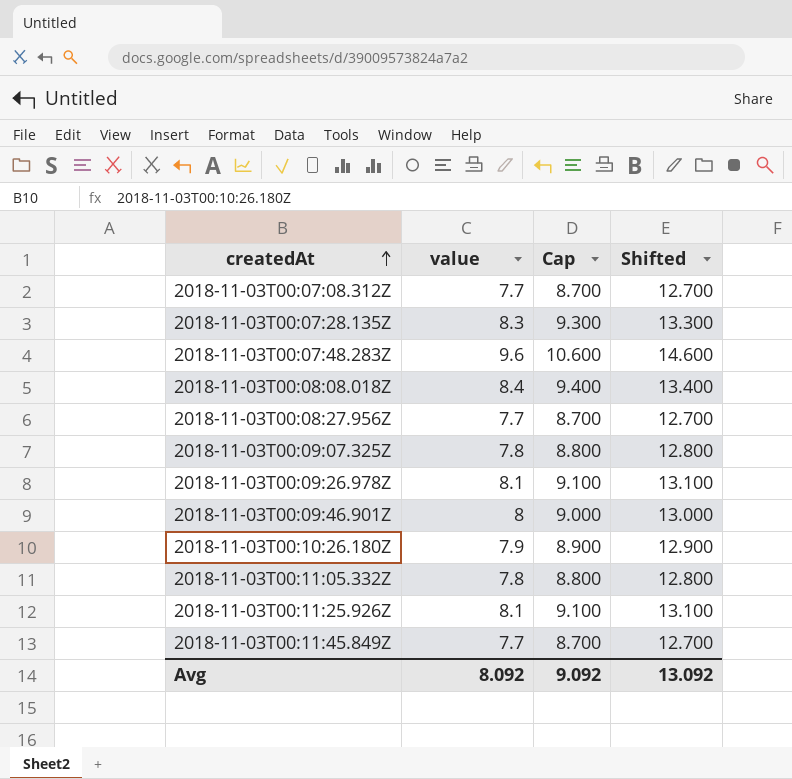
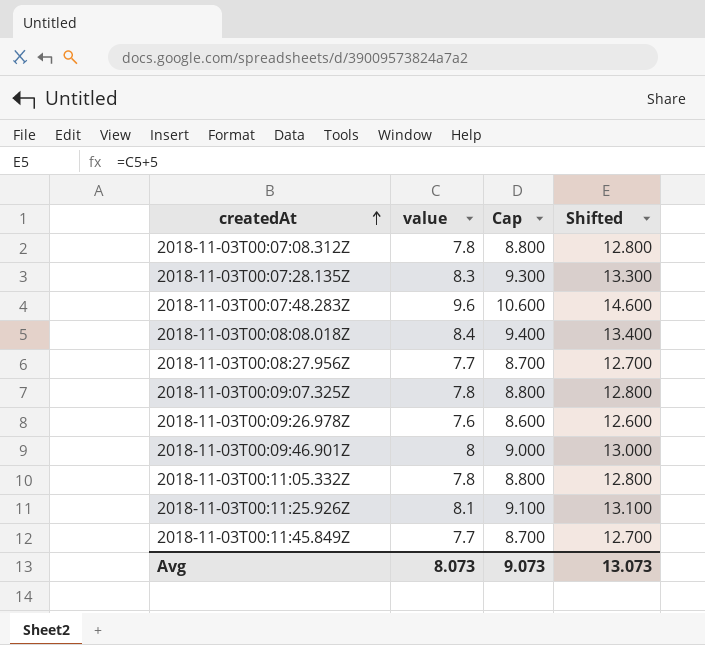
row 2018-11-03T00:10:26.180Z: 7.9 | 8.900 | 12.900 -> none
2018-11-03T00:07:08.312Z | value: 7.7 -> 7.8
2018-11-03T00:07:08.312Z | Cap: 8.700 -> 8.800
2018-11-03T00:07:08.312Z | Shifted: 12.700 -> 12.800
2018-11-03T00:09:26.978Z | value: 8.1 -> 7.6
2018-11-03T00:09:26.978Z | Cap: 9.100 -> 8.600
2018-11-03T00:09:26.978Z | Shifted: 13.100 -> 12.600
Avg | value: 8.092 -> 8.073
Avg | Cap: 9.092 -> 9.073
Avg | Shifted: 13.092 -> 13.073

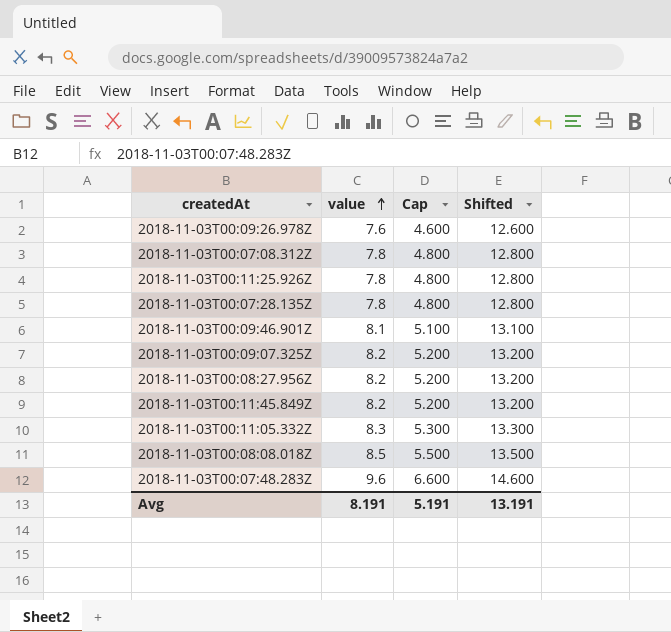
row order: createdAt ascending -> value ascending
column Cap | formula: [value] + 1 -> [value] - 3
2018-11-03T00:11:25.926Z | value: 8.1 -> 7.8
2018-11-03T00:11:25.926Z | Shifted: 13.100 -> 12.800
2018-11-03T00:07:28.135Z | value: 8.3 -> 7.8
2018-11-03T00:07:28.135Z | Shifted: 13.300 -> 12.800
2018-11-03T00:09:46.901Z | value: 8 -> 8.1
2018-11-03T00:09:46.901Z | Shifted: 13.000 -> 13.100
2018-11-03T00:09:07.325Z | value: 7.8 -> 8.2
2018-11-03T00:09:07.325Z | Shifted: 12.800 -> 13.200
2018-11-03T00:08:27.956Z | value: 7.7 -> 8.2
2018-11-03T00:08:27.956Z | Shifted: 12.700 -> 13.200
2018-11-03T00:11:45.849Z | value: 7.7 -> 8.2
2018-11-03T00:11:45.849Z | Shifted: 12.700 -> 13.200
2018-11-03T00:11:05.332Z | value: 7.8 -> 8.3
2018-11-03T00:11:05.332Z | Shifted: 12.800 -> 13.300
2018-11-03T00:08:08.018Z | value: 8.4 -> 8.5
2018-11-03T00:08:08.018Z | Shifted: 13.400 -> 13.500
Avg | value: 8.073 -> 8.191
Avg | Cap: 9.073 -> 5.191
Avg | Shifted: 13.073 -> 13.191

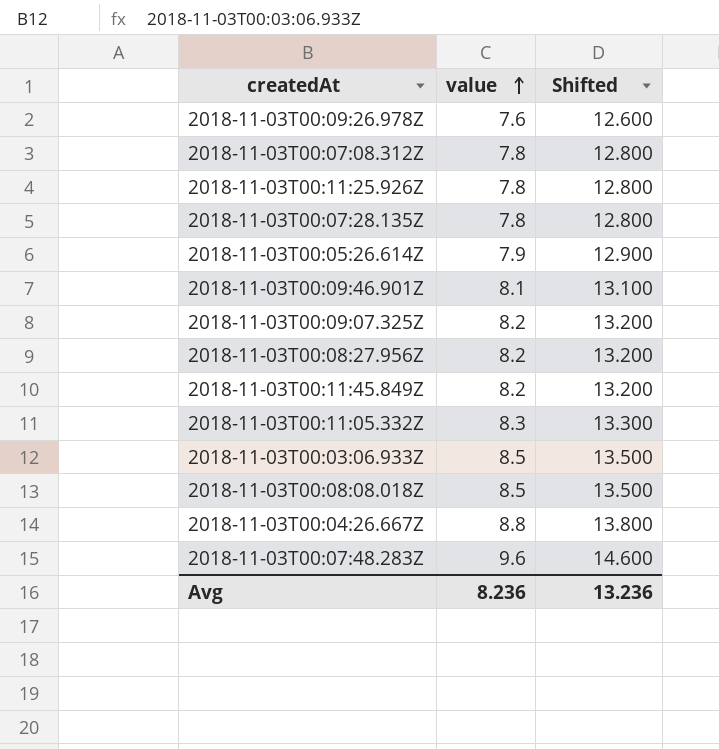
column Cap | formula: [value] - 3 -> none
row 2018-11-03T00:05:26.614Z: none -> 7.9 | 12.900
row 2018-11-03T00:03:06.933Z: none -> 8.5 | 13.500
row 2018-11-03T00:04:26.667Z: none -> 8.8 | 13.800
Avg | value: 8.191 -> 8.236
Avg | Shifted: 13.191 -> 13.236

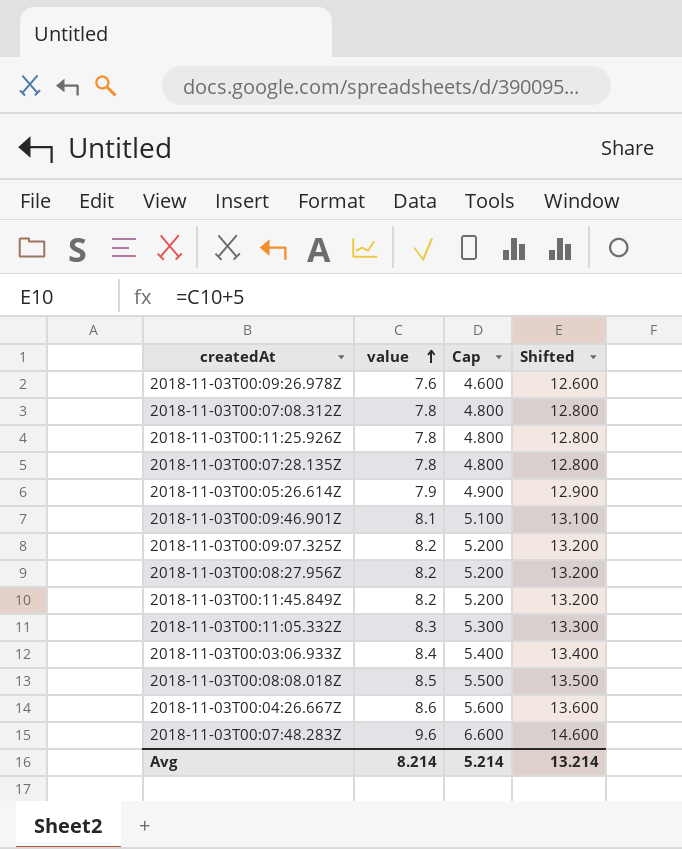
column Cap | formula: none -> [value] - 3
2018-11-03T00:03:06.933Z | value: 8.5 -> 8.4
2018-11-03T00:03:06.933Z | Shifted: 13.500 -> 13.400
2018-11-03T00:04:26.667Z | value: 8.8 -> 8.6
2018-11-03T00:04:26.667Z | Shifted: 13.800 -> 13.600
Avg | value: 8.236 -> 8.214
Avg | Shifted: 13.236 -> 13.214

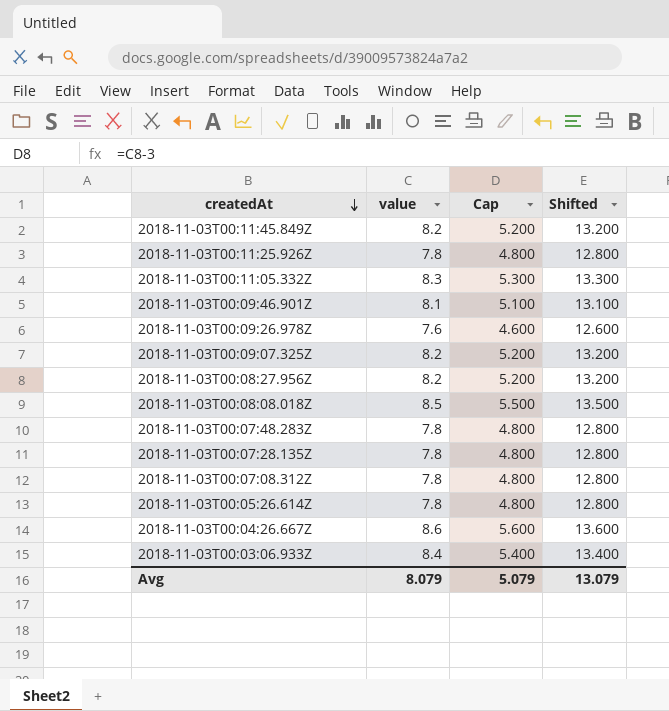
row order: value ascending -> createdAt descending
2018-11-03T00:07:48.283Z | value: 9.6 -> 7.8
2018-11-03T00:07:48.283Z | Cap: 6.600 -> 4.800
2018-11-03T00:07:48.283Z | Shifted: 14.600 -> 12.800
2018-11-03T00:05:26.614Z | value: 7.9 -> 7.8
2018-11-03T00:05:26.614Z | Cap: 4.900 -> 4.800
2018-11-03T00:05:26.614Z | Shifted: 12.900 -> 12.800
Avg | value: 8.214 -> 8.079
Avg | Cap: 5.214 -> 5.079
Avg | Shifted: 13.214 -> 13.079

